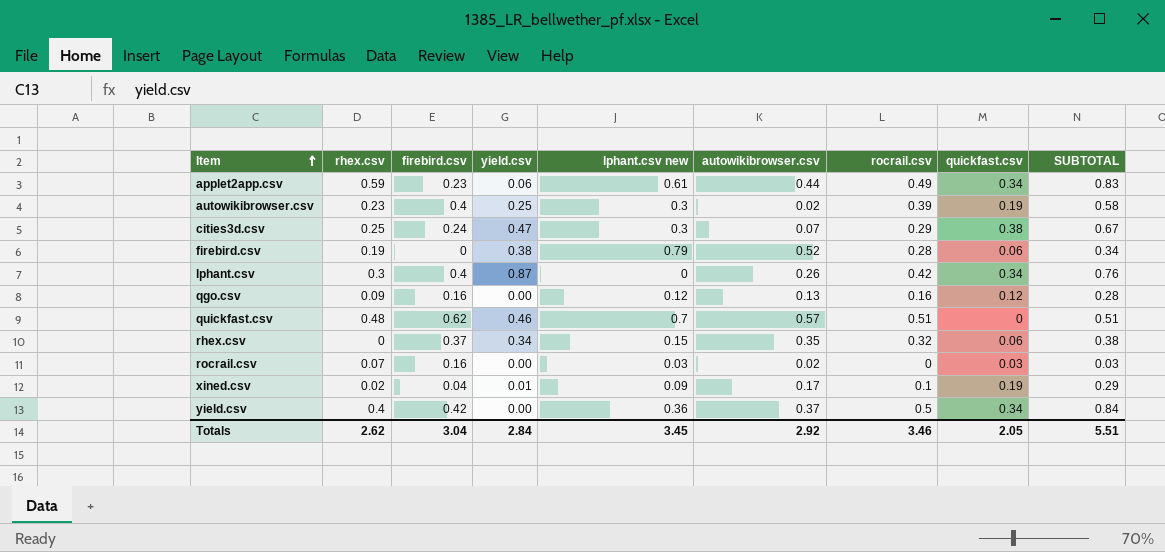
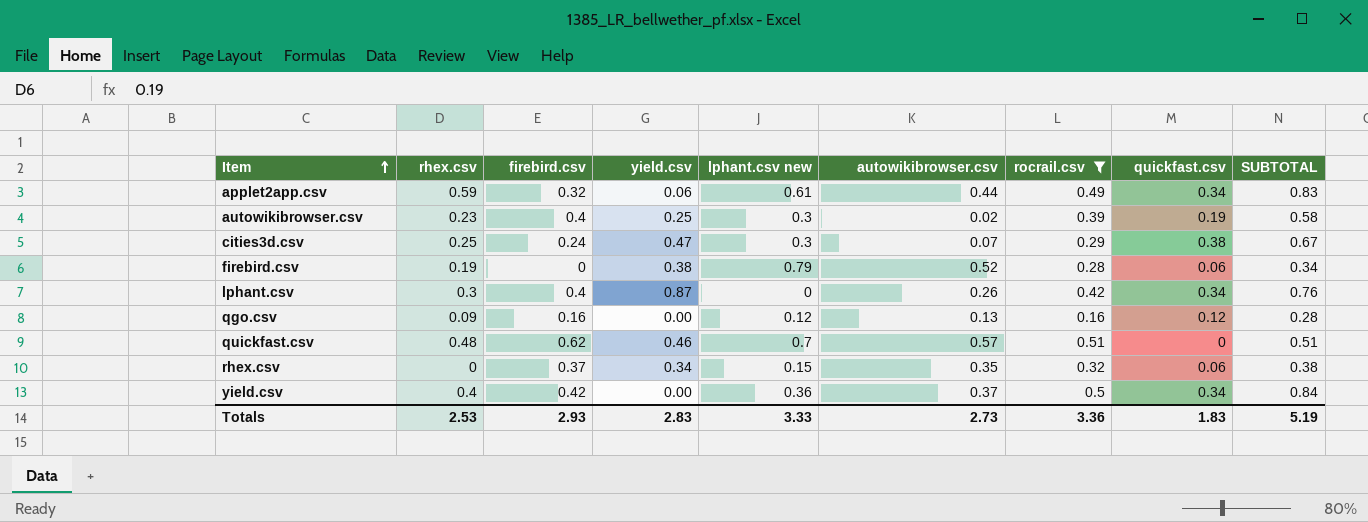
filter: none -> rocrail.csv >= 0.16
applet2app.csv | firebird.csv: 0.23 -> 0.32
Totals | rhex.csv: 2.62 -> 2.53
Totals | firebird.csv: 3.04 -> 2.93
Totals | yield.csv: 2.84 -> 2.83
Totals | lphant.csv new: 3.45 -> 3.33
Totals | autowikibrowser.csv: 2.92 -> 2.73
Totals | rocrail.csv: 3.46 -> 3.36
Totals | quickfast.csv: 2.05 -> 1.83
Totals | SUBTOTAL: 5.51 -> 5.19

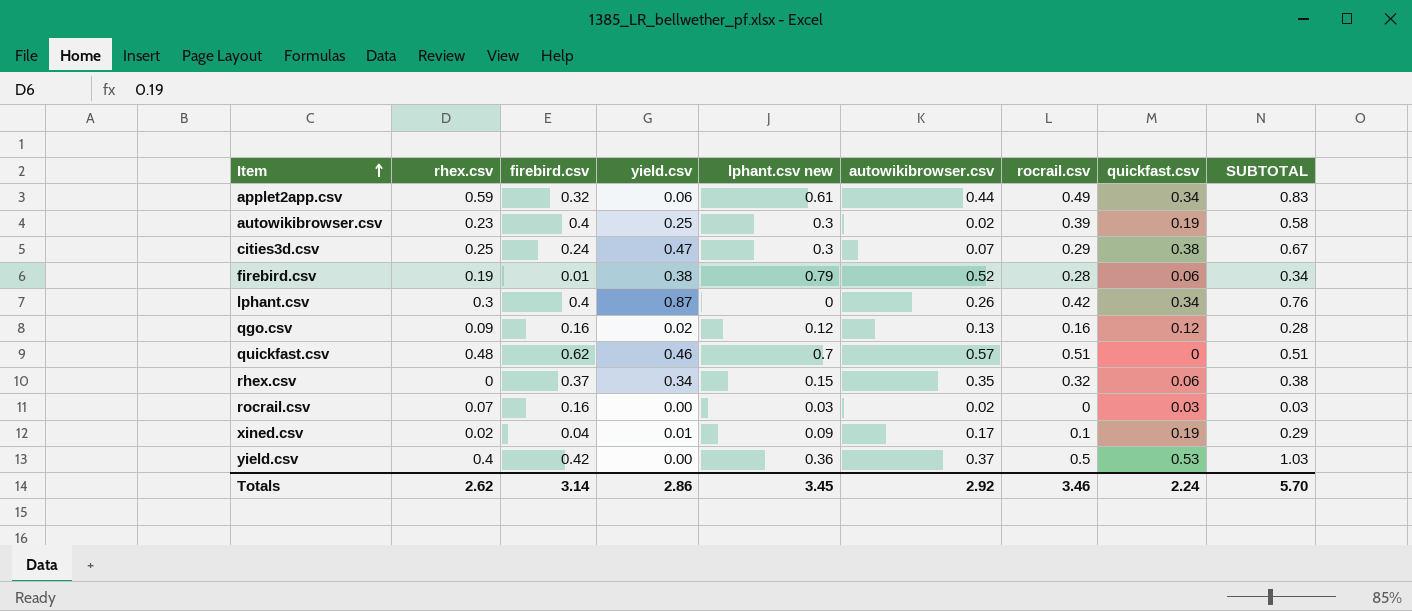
filter: rocrail.csv >= 0.16 -> none
firebird.csv | firebird.csv: 0 -> 0.01
qgo.csv | yield.csv: 0.00 -> 0.02
yield.csv | quickfast.csv: 0.34 -> 0.53
yield.csv | SUBTOTAL: 0.84 -> 1.03
Totals | rhex.csv: 2.53 -> 2.62
Totals | firebird.csv: 2.93 -> 3.14
Totals | yield.csv: 2.83 -> 2.86
Totals | lphant.csv new: 3.33 -> 3.45
Totals | autowikibrowser.csv: 2.73 -> 2.92
Totals | rocrail.csv: 3.36 -> 3.46
Totals | quickfast.csv: 1.83 -> 2.24
Totals | SUBTOTAL: 5.19 -> 5.70

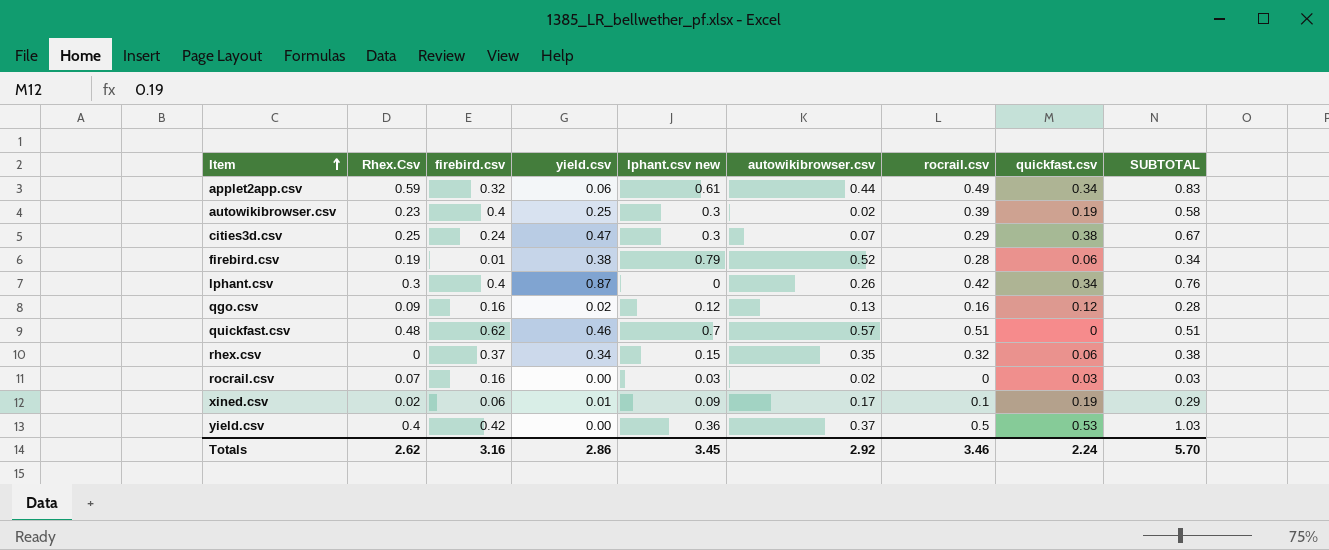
column name: rhex.csv -> Rhex.Csv
xined.csv | firebird.csv: 0.04 -> 0.06
Totals | firebird.csv: 3.14 -> 3.16

